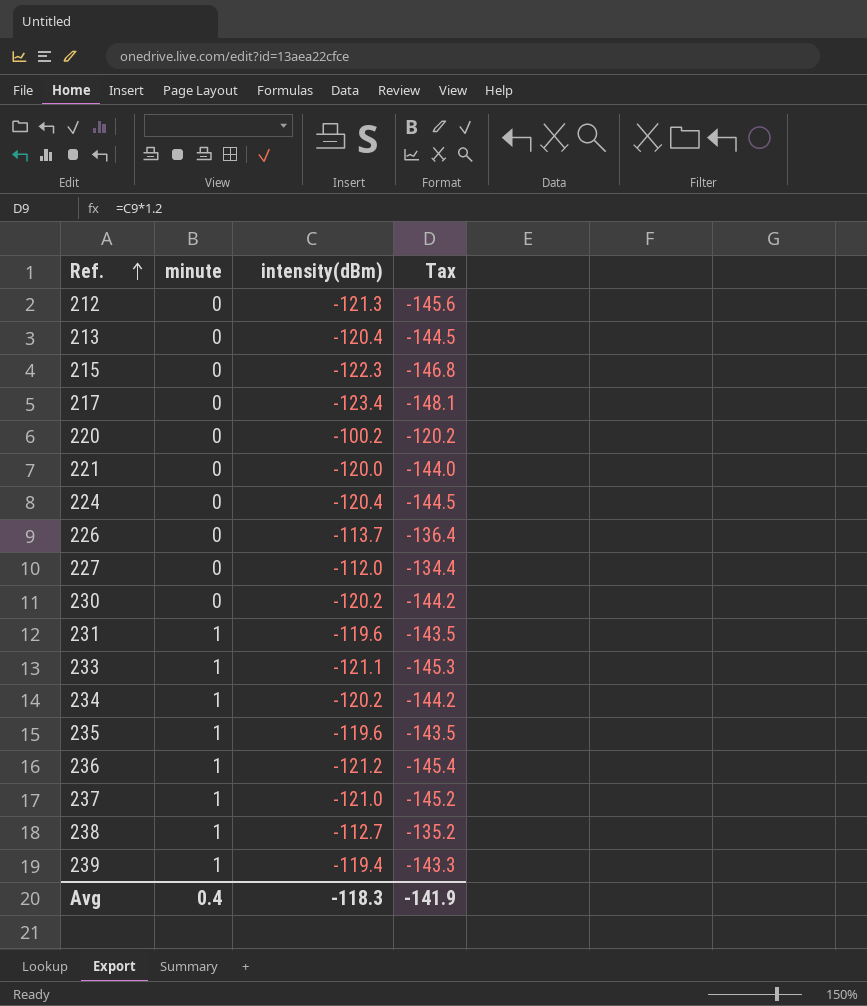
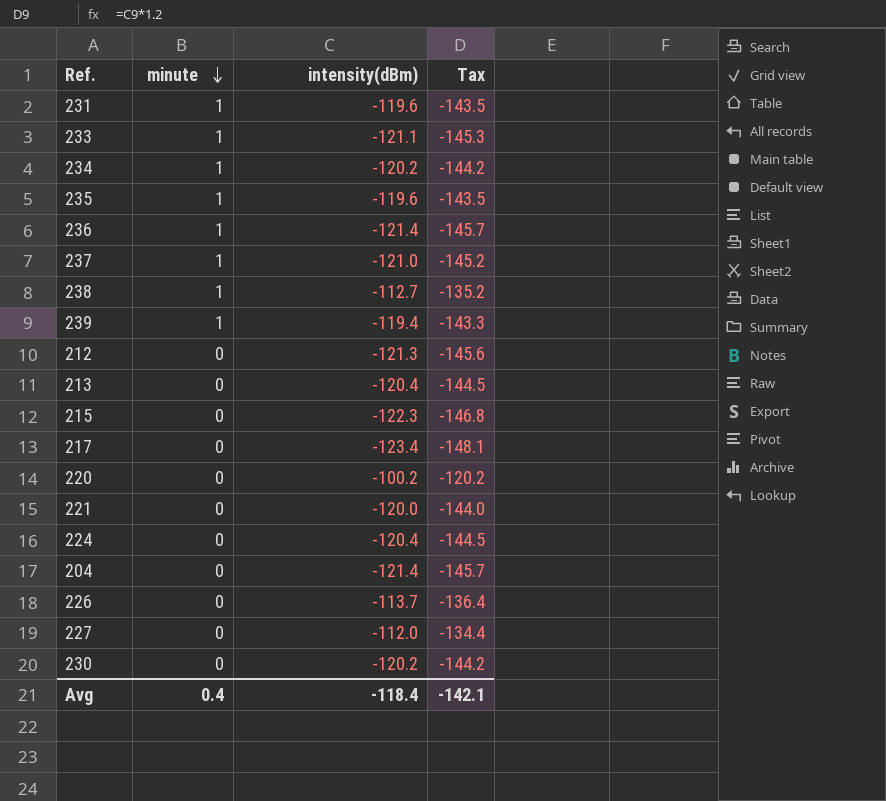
row order: Ref. ascending -> minute descending
236 | intensity(dBm): -121.2 -> -121.4
236 | Tax: -145.4 -> -145.7
row 204: none -> 0 | -121.4 | -145.7
Avg | intensity(dBm): -118.3 -> -118.4
Avg | Tax: -141.9 -> -142.1

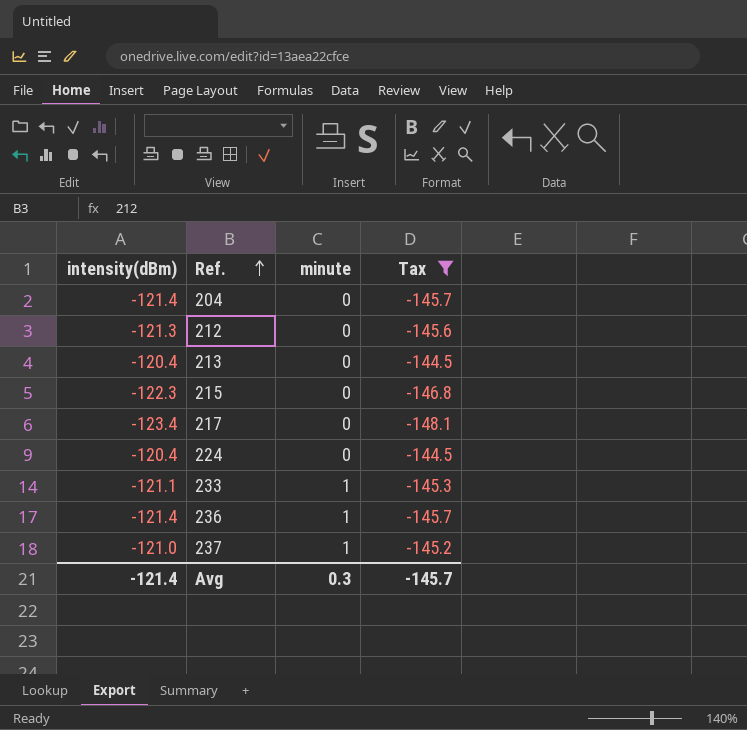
filter: none -> Tax <= -144.5
row order: minute descending -> Ref. ascending
column intensity(dBm) | position: 3 -> 1
Avg | intensity(dBm): -118.4 -> -121.4
Avg | minute: 0.4 -> 0.3
Avg | Tax: -142.1 -> -145.7

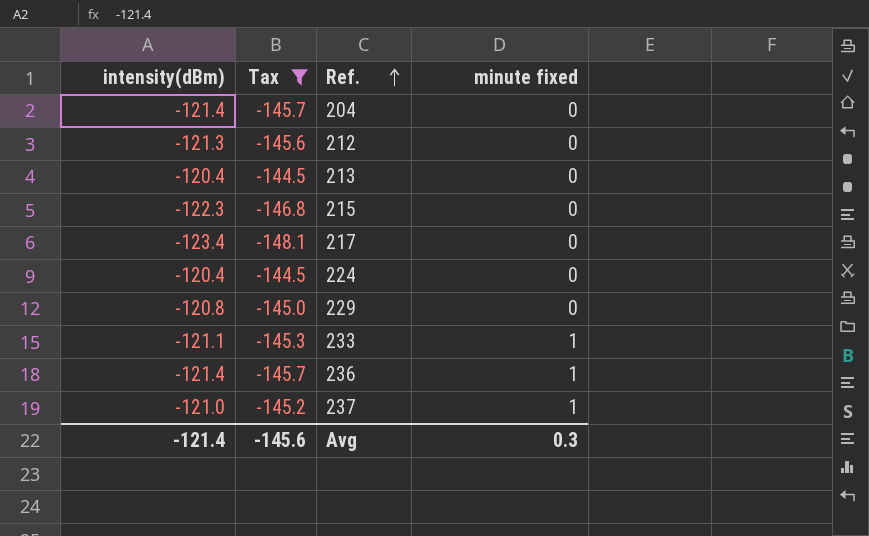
column Tax | position: 4 -> 2
column name: minute -> minute fixed
row 229: none -> -120.8 | -145.0 | 0
Avg | Tax: -145.7 -> -145.6

